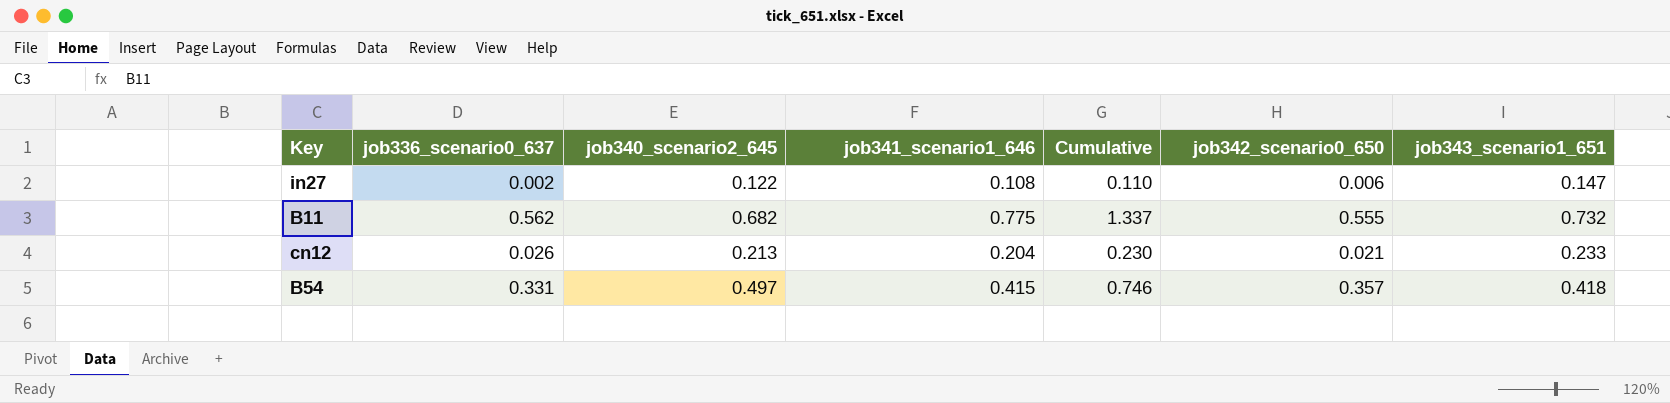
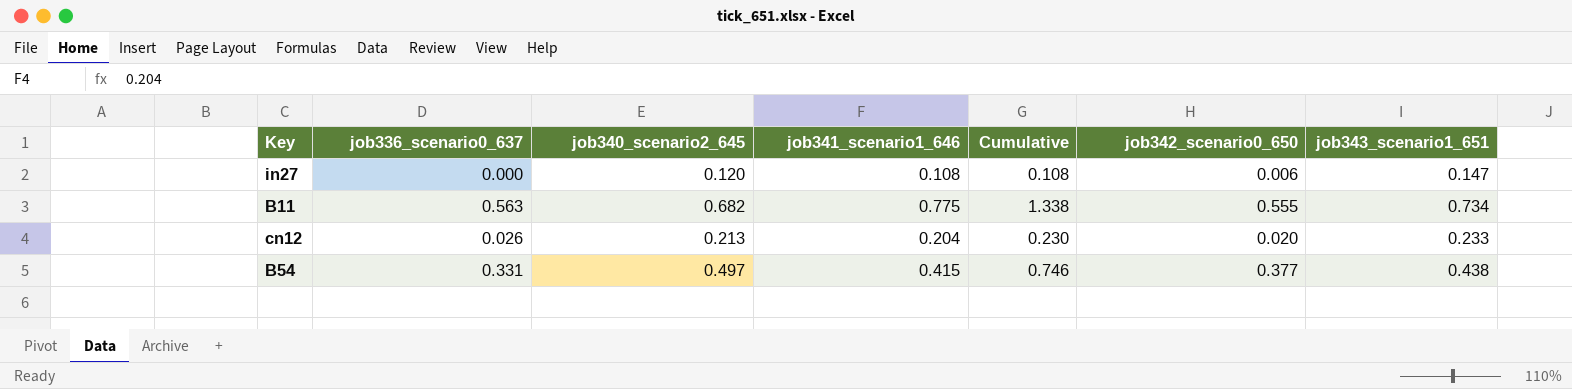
in27 | job336_scenario0_637: 0.002 -> 0.000
in27 | job340_scenario2_645: 0.122 -> 0.120
in27 | Cumulative: 0.110 -> 0.108
B11 | job336_scenario0_637: 0.562 -> 0.563
B11 | Cumulative: 1.337 -> 1.338
B11 | job343_scenario1_651: 0.732 -> 0.734
cn12 | job342_scenario0_650: 0.021 -> 0.020
B54 | job342_scenario0_650: 0.357 -> 0.377
B54 | job343_scenario1_651: 0.418 -> 0.438

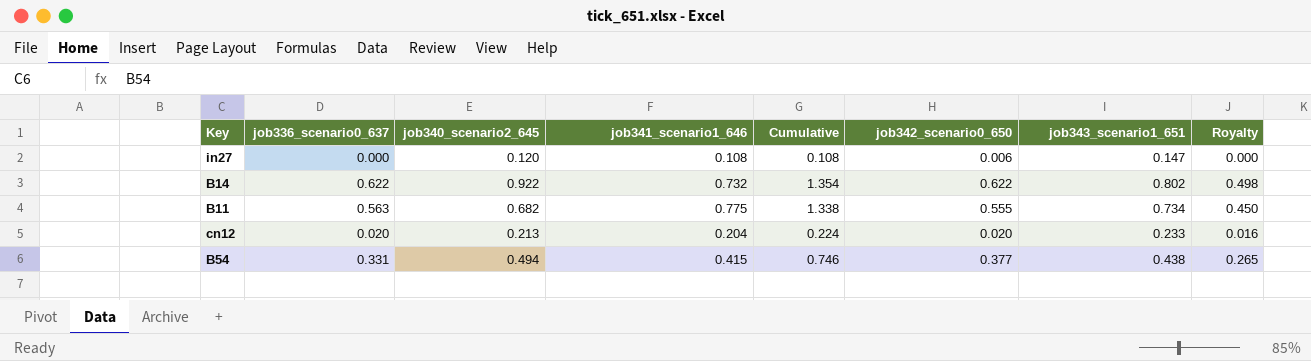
column Royalty | formula: none -> [job336_scenario0_637] * 0.8
row B14: none -> 0.622 | 0.922 | 0.732 | 1.354 | 0.622 | 0.802 | 0.498
cn12 | job336_scenario0_637: 0.026 -> 0.020
cn12 | Cumulative: 0.230 -> 0.224
B54 | job340_scenario2_645: 0.497 -> 0.494

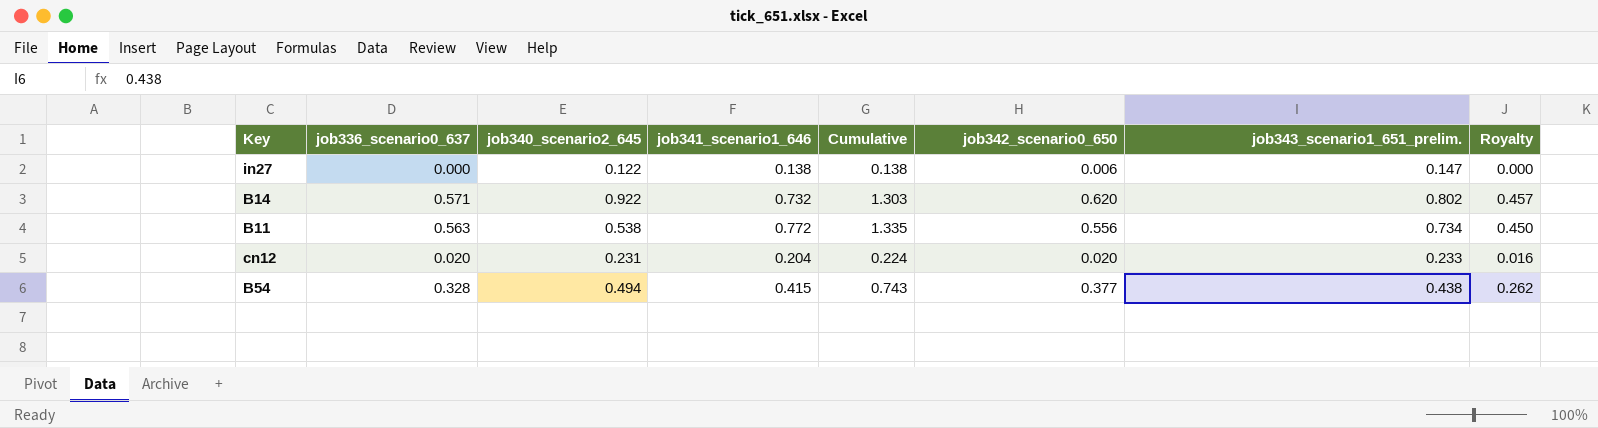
column name: job343_scenario1_651 -> job343_scenario1_651_prelim.
in27 | job340_scenario2_645: 0.120 -> 0.122
in27 | job341_scenario1_646: 0.108 -> 0.138
in27 | Cumulative: 0.108 -> 0.138
B14 | job336_scenario0_637: 0.622 -> 0.571
B14 | Cumulative: 1.354 -> 1.303
B14 | job342_scenario0_650: 0.622 -> 0.620
B14 | Royalty: 0.498 -> 0.457
B11 | job340_scenario2_645: 0.682 -> 0.538
B11 | job341_scenario1_646: 0.775 -> 0.772
B11 | Cumulative: 1.338 -> 1.335
B11 | job342_scenario0_650: 0.555 -> 0.556
cn12 | job340_scenario2_645: 0.213 -> 0.231
B54 | job336_scenario0_637: 0.331 -> 0.328
B54 | Cumulative: 0.746 -> 0.743
B54 | Royalty: 0.265 -> 0.262

